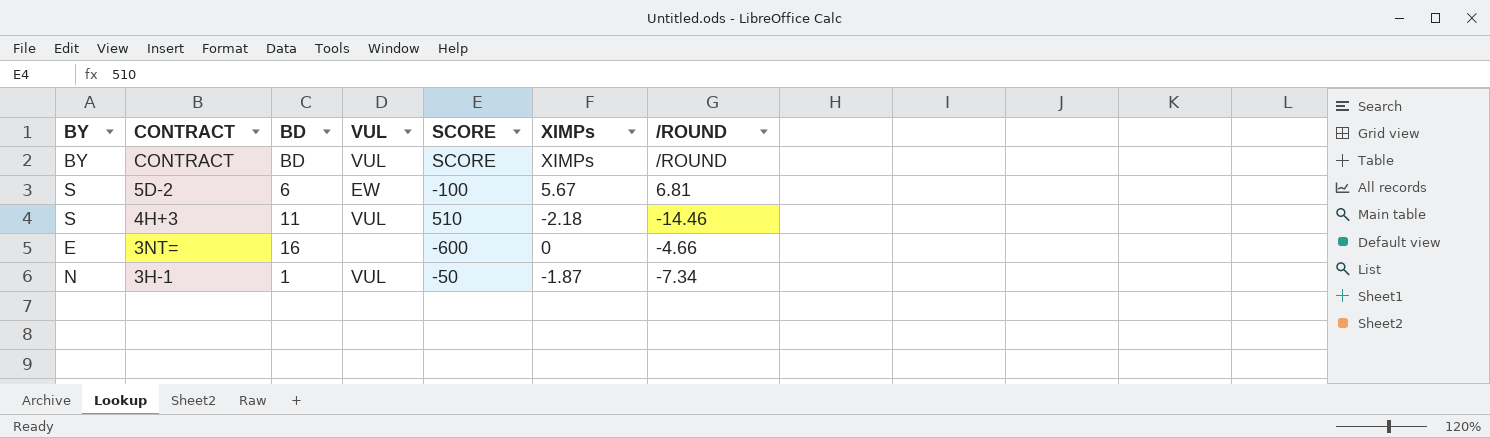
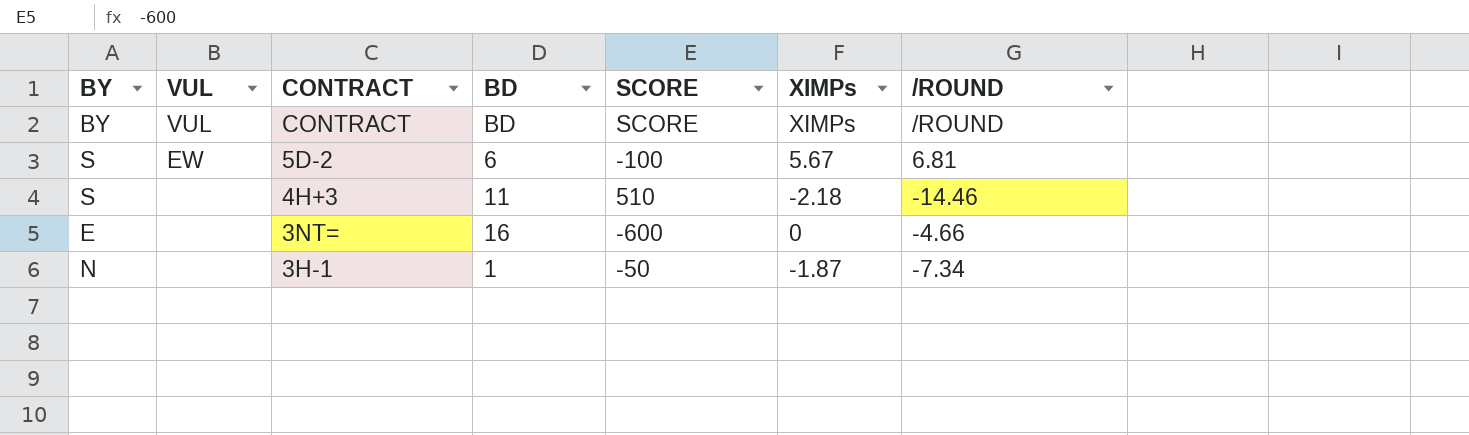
column VUL | position: 4 -> 2
4H+3 | VUL: VUL -> none
3H-1 | VUL: VUL -> none

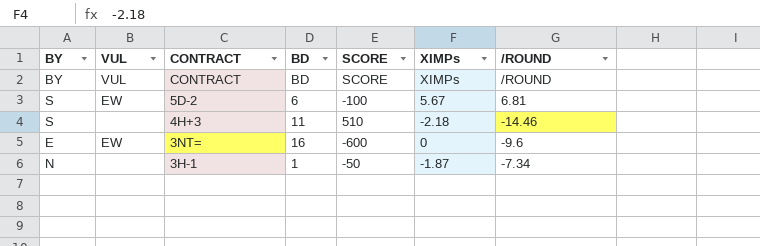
3NT= | VUL: none -> EW
3NT= | /ROUND: -4.66 -> -9.6

